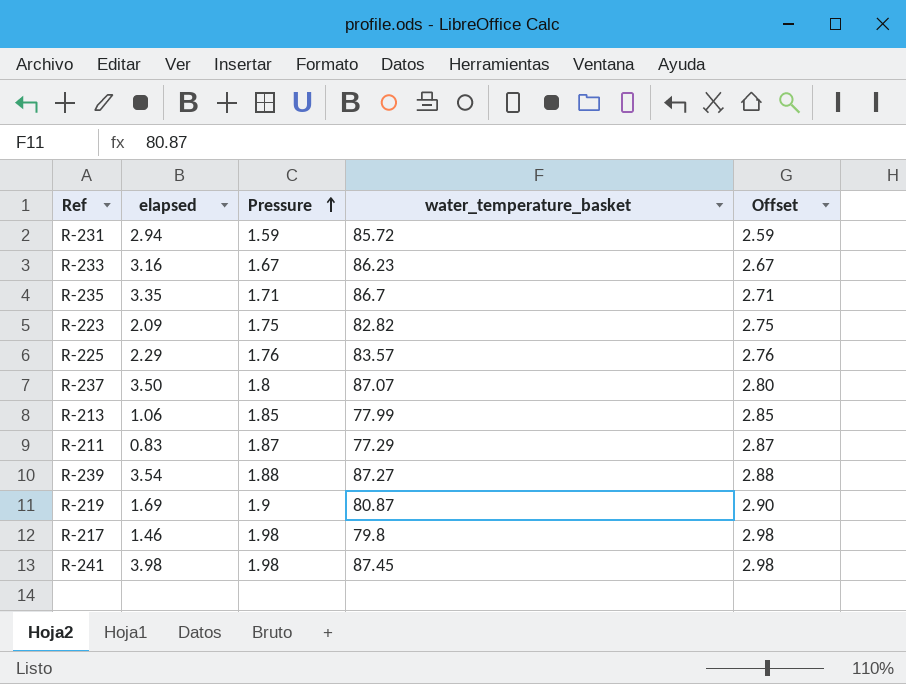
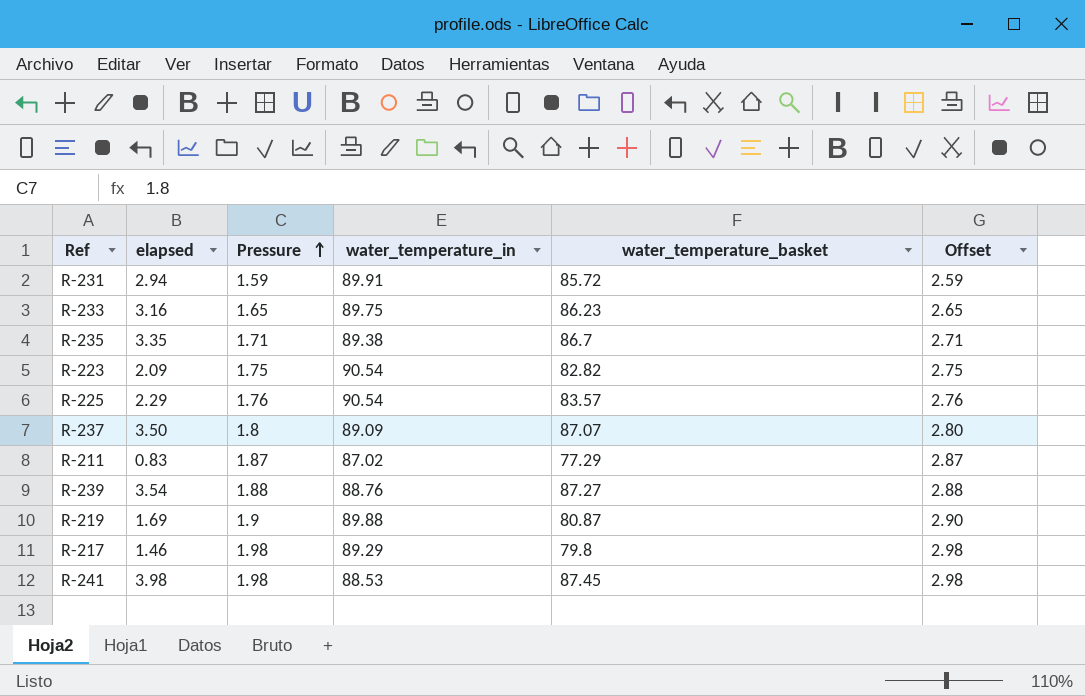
column water_temperature_in | position: none -> 4
row R-213: 1.06 | 1.85 | 77.99 | 2.85 -> none
R-233 | Pressure: 1.67 -> 1.65
R-233 | Offset: 2.67 -> 2.65

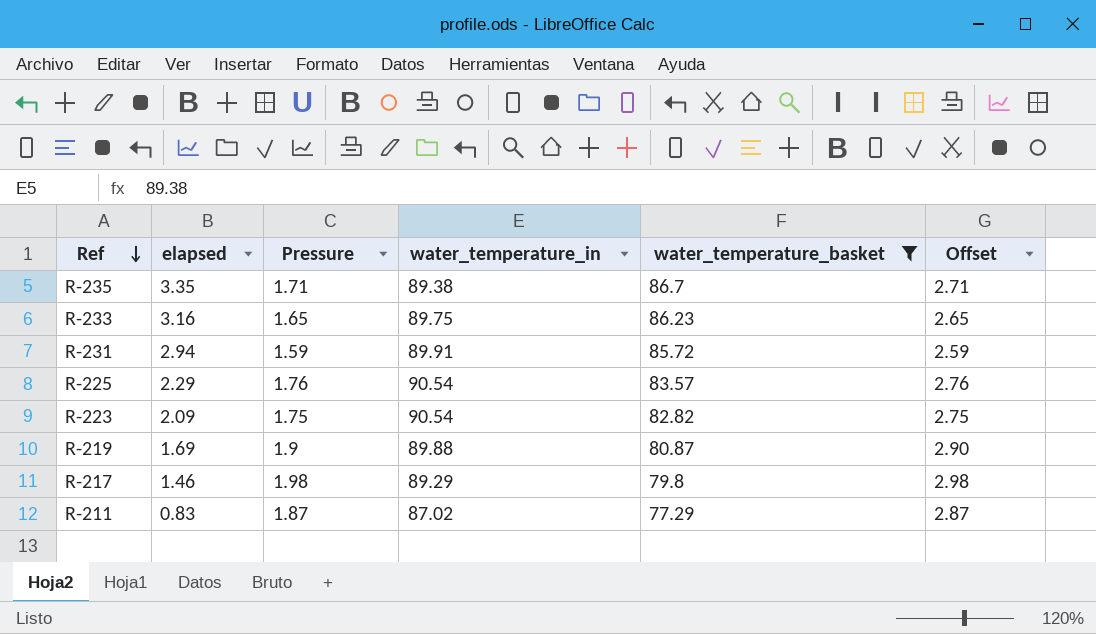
filter: none -> water_temperature_basket <= 86.7
row order: Pressure ascending -> Ref descending

